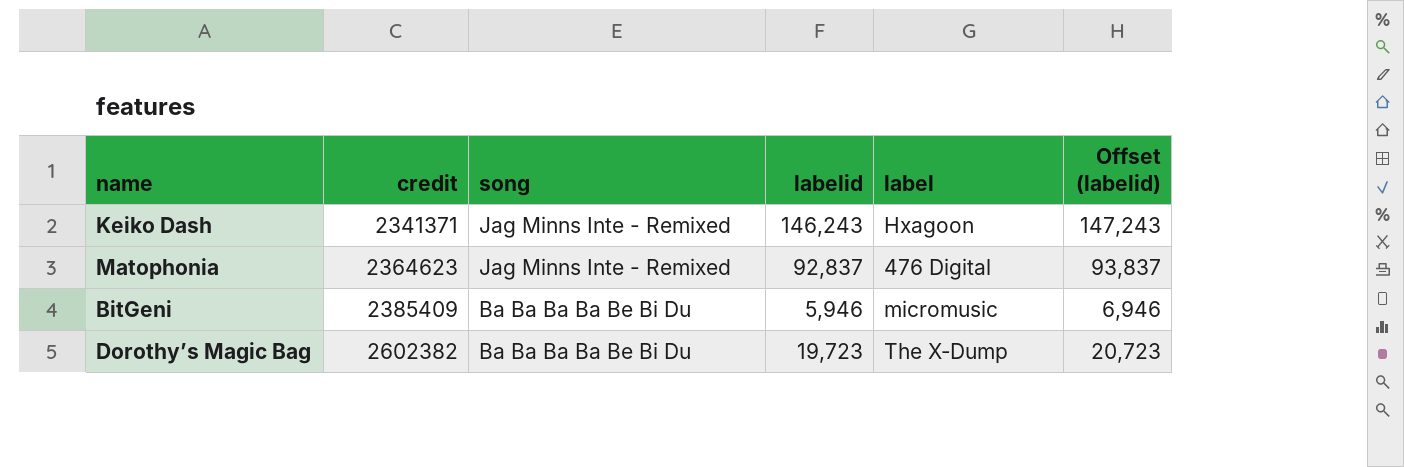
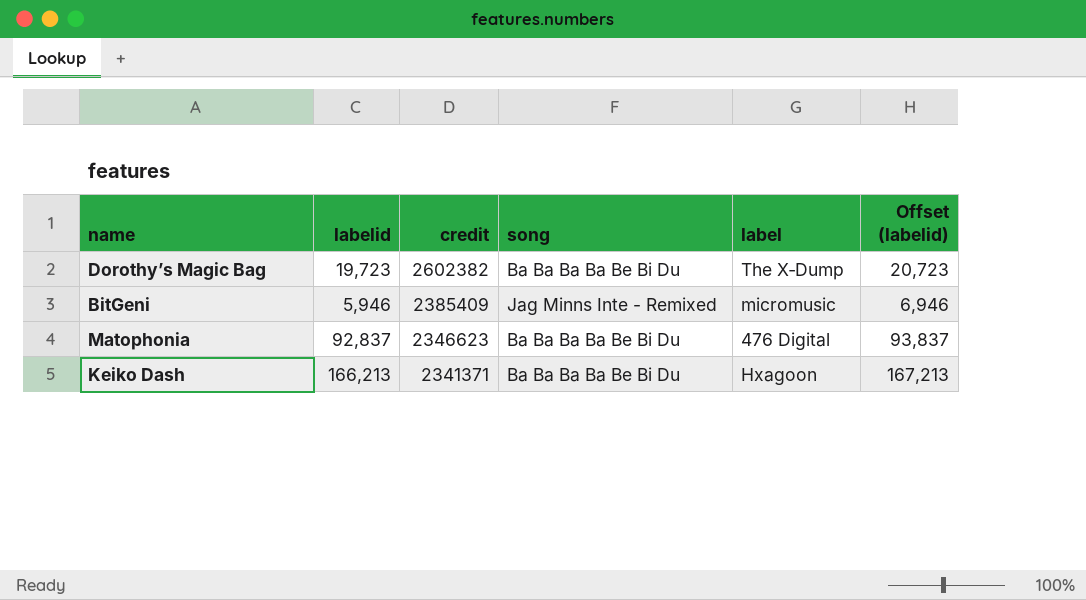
row order: credit ascending -> credit descending
column labelid | position: 4 -> 2
BitGeni | song: Ba Ba Ba Ba Be Bi Du -> Jag Minns Inte - Remixed
Matophonia | credit: 2364623 -> 2346623
Matophonia | song: Jag Minns Inte - Remixed -> Ba Ba Ba Ba Be Bi Du
Keiko Dash | labelid: 146,243 -> 166,213
Keiko Dash | song: Jag Minns Inte - Remixed -> Ba Ba Ba Ba Be Bi Du
Keiko Dash | Offset (labelid): 147,243 -> 167,213

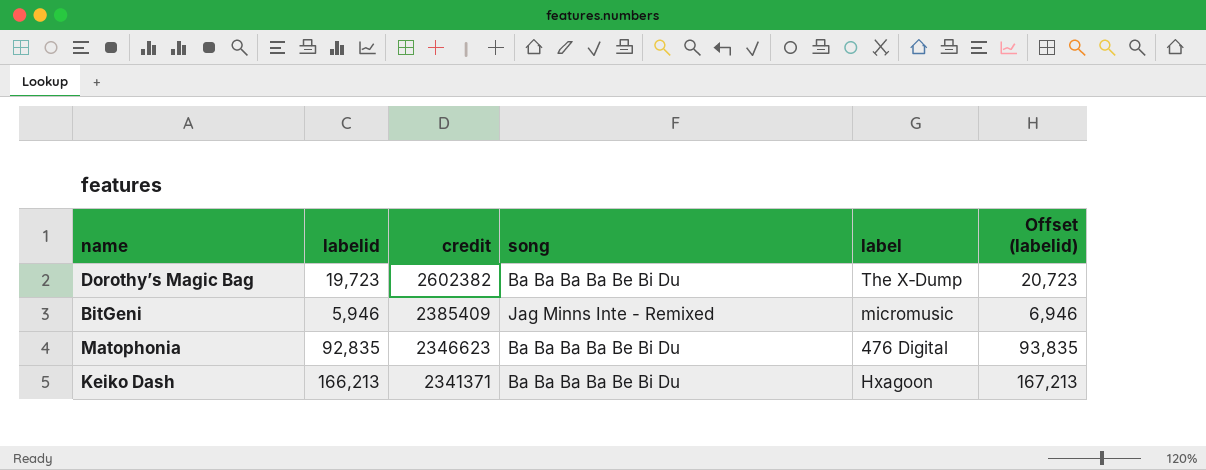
Matophonia | labelid: 92,837 -> 92,835
Matophonia | Offset (labelid): 93,837 -> 93,835

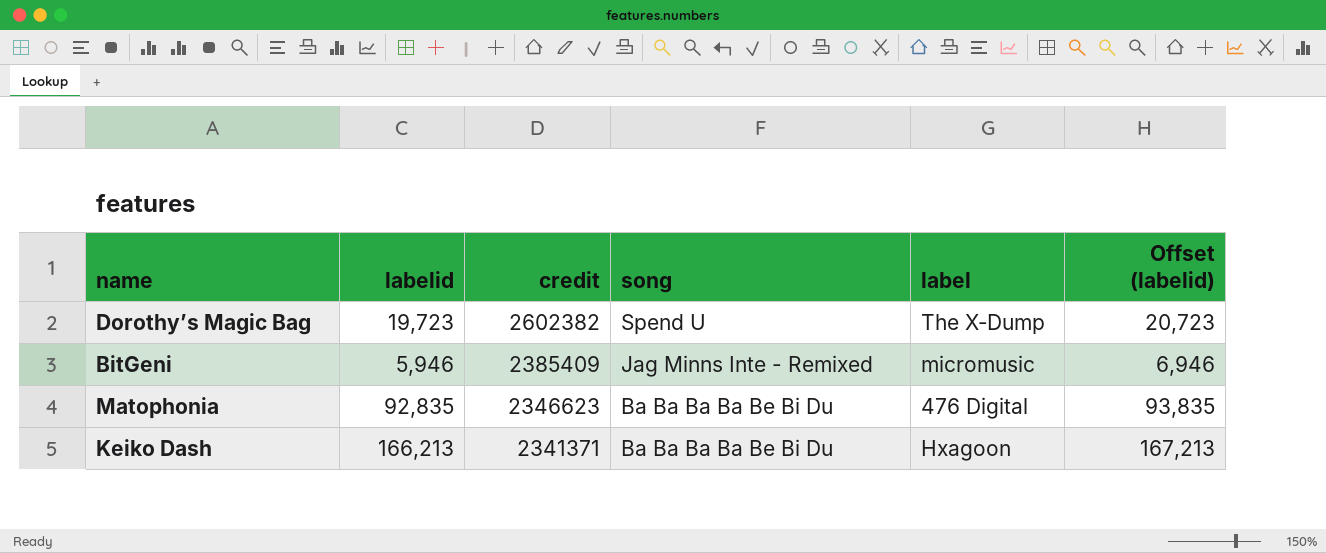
Dorothy’s Magic Bag | song: Ba Ba Ba Ba Be Bi Du -> Spend U

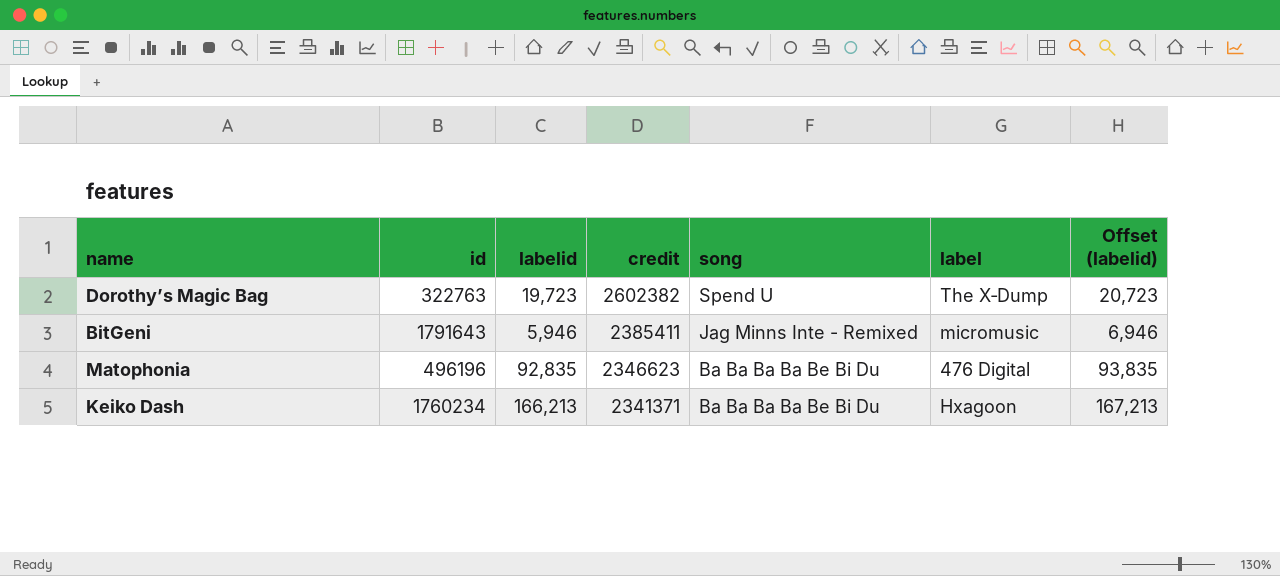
column id | position: none -> 2
BitGeni | credit: 2385409 -> 2385411

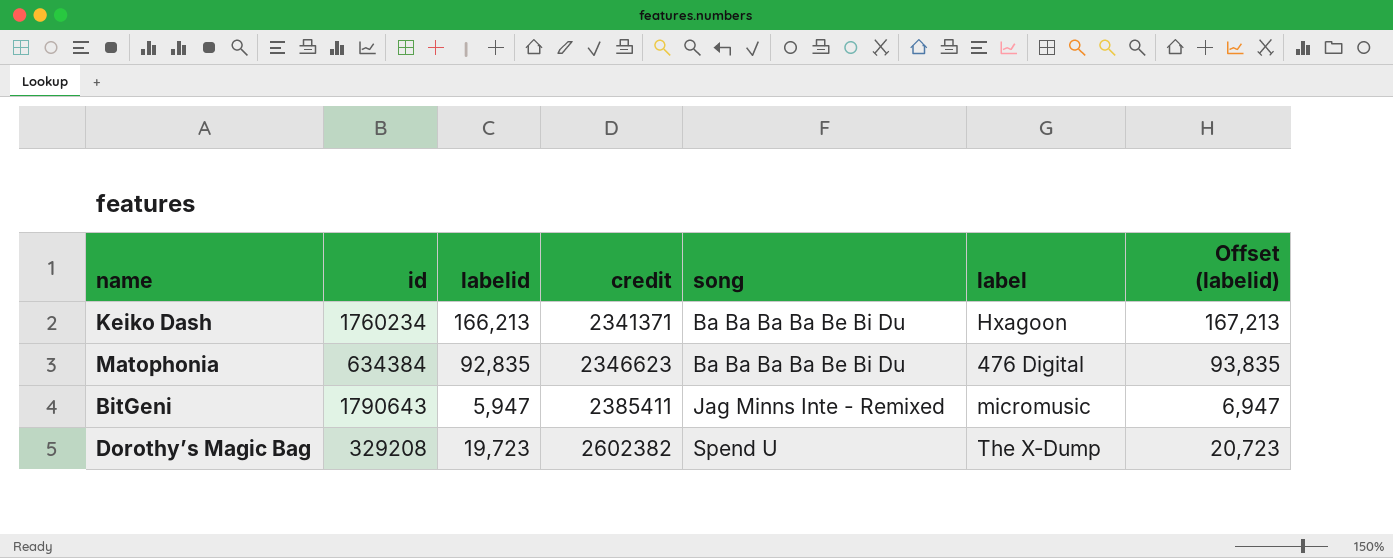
row order: credit descending -> credit ascending
Matophonia | id: 496196 -> 634384
BitGeni | id: 1791643 -> 1790643
BitGeni | labelid: 5,946 -> 5,947
BitGeni | Offset (labelid): 6,946 -> 6,947
Dorothy’s Magic Bag | id: 322763 -> 329208

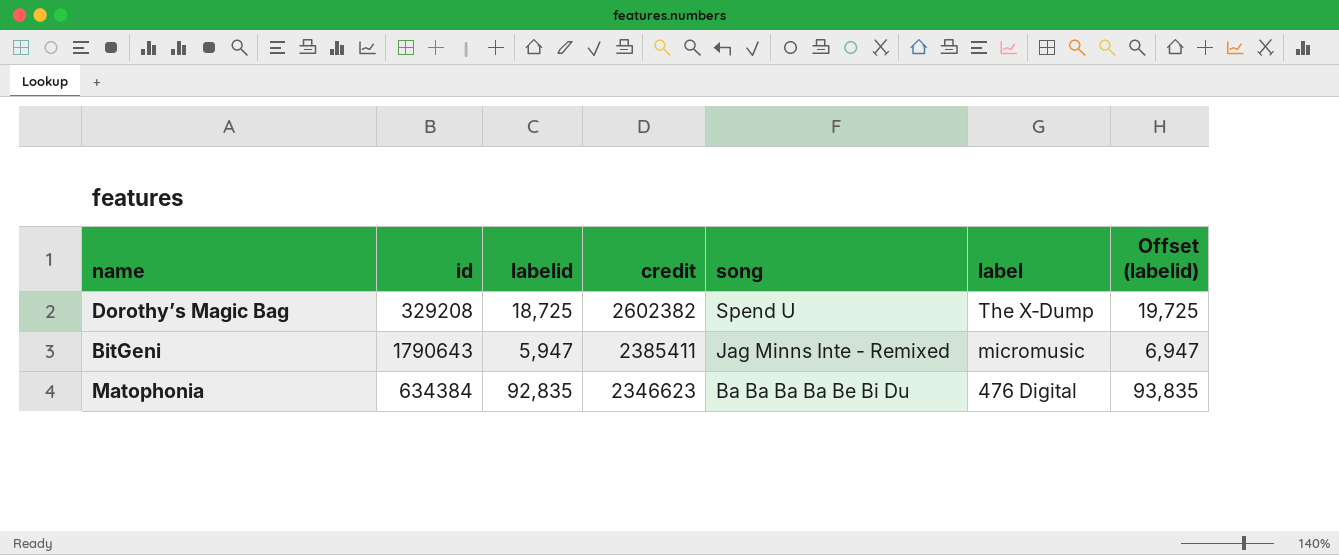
row order: credit ascending -> credit descending
row Keiko Dash: 1760234 | 166,213 | 2341371 | Ba Ba Ba Ba Be Bi Du | Hxagoon | 167,213 -> none
Dorothy’s Magic Bag | labelid: 19,723 -> 18,725
Dorothy’s Magic Bag | Offset (labelid): 20,723 -> 19,725

